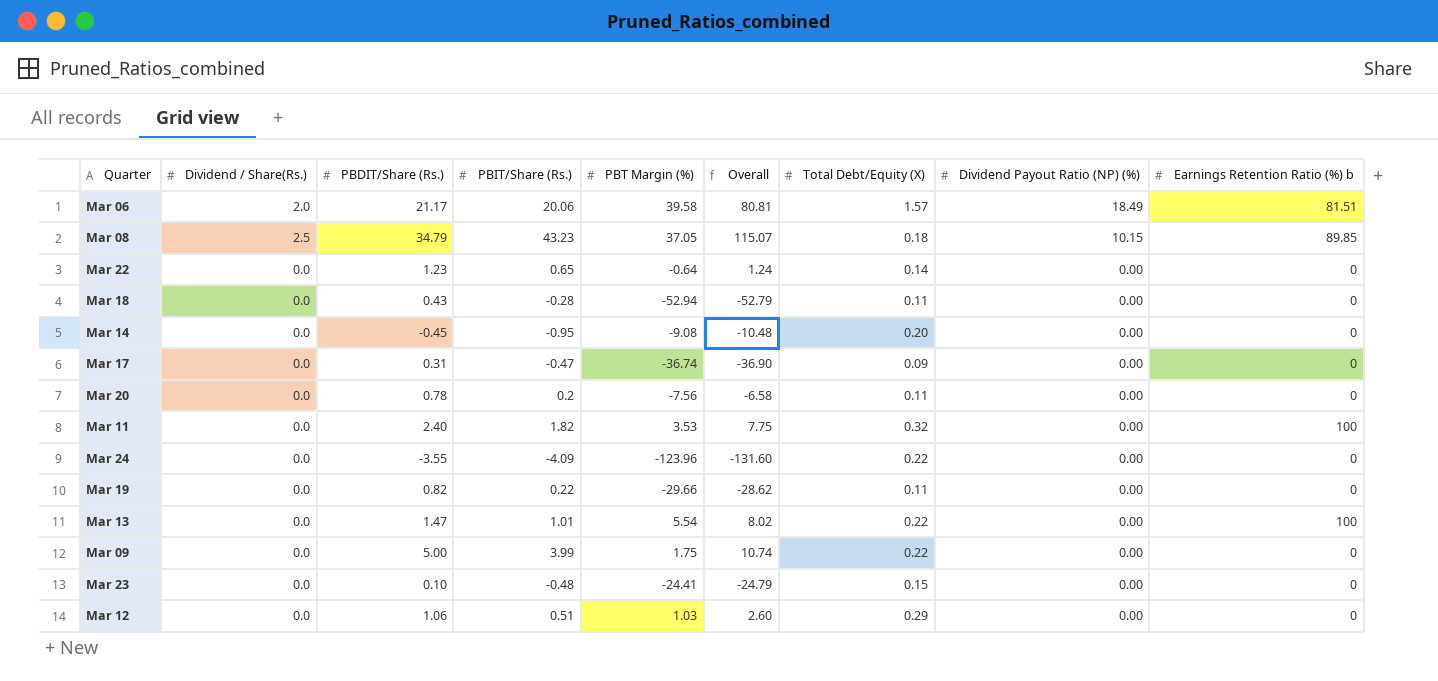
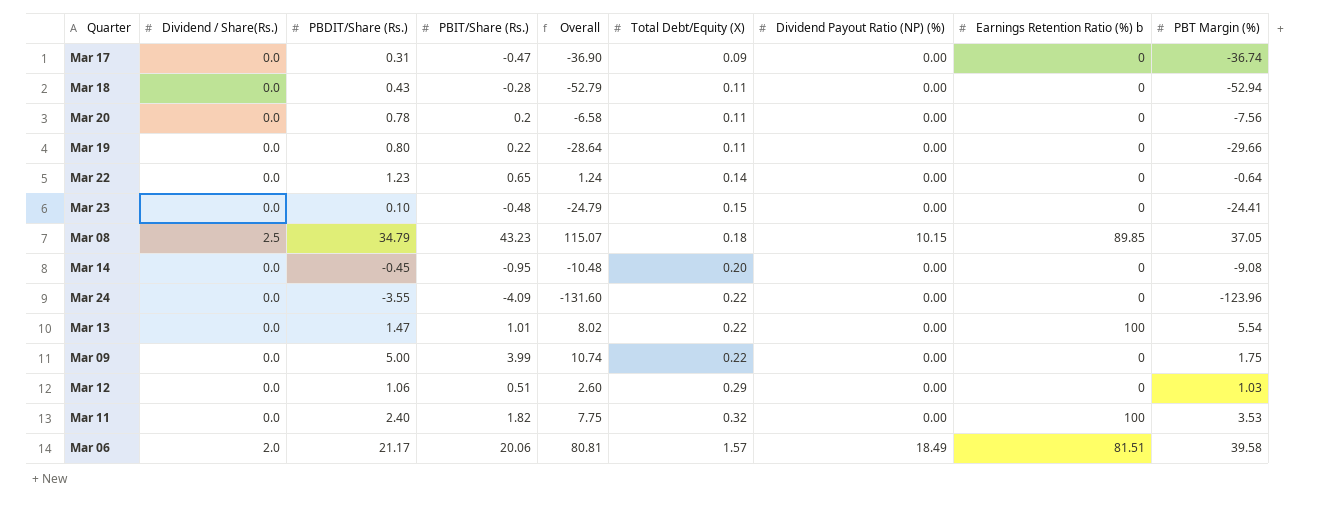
row order: Dividend Payout Ratio (NP) (%) descending -> Total Debt/Equity (X) ascending
column PBT Margin (%) | position: 5 -> 9
Mar 19 | PBDIT/Share (Rs.): 0.82 -> 0.80
Mar 19 | Overall: -28.62 -> -28.64

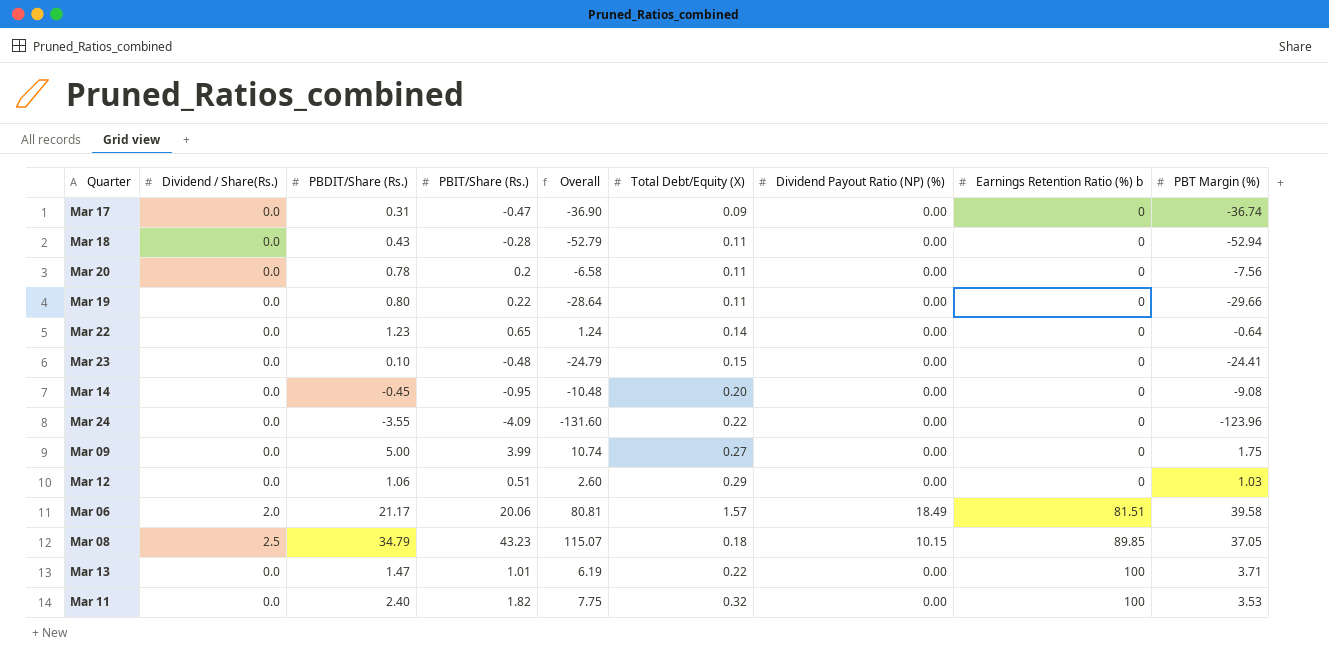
row order: Total Debt/Equity (X) ascending -> Earnings Retention Ratio (%) b ascending
Mar 09 | Total Debt/Equity (X): 0.22 -> 0.27
Mar 13 | Overall: 8.02 -> 6.19
Mar 13 | PBT Margin (%): 5.54 -> 3.71

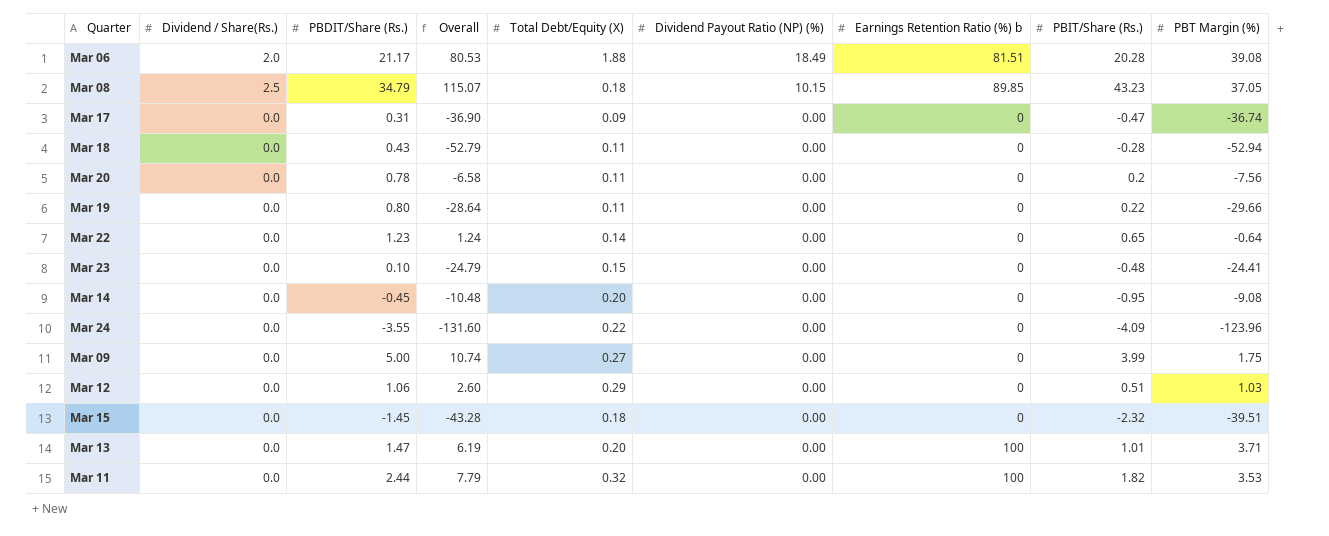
row order: Earnings Retention Ratio (%) b ascending -> Dividend Payout Ratio (NP) (%) descending
column PBIT/Share (Rs.) | position: 4 -> 8
Mar 06 | Overall: 80.81 -> 80.53
Mar 06 | Total Debt/Equity (X): 1.57 -> 1.88
Mar 06 | PBIT/Share (Rs.): 20.06 -> 20.28
Mar 06 | PBT Margin (%): 39.58 -> 39.08
row Mar 15: none -> 0.0 | -1.45 | -43.28 | 0.18 | 0.00 | 0 | -2.32 | -39.51
Mar 13 | Total Debt/Equity (X): 0.22 -> 0.20
Mar 11 | PBDIT/Share (Rs.): 2.40 -> 2.44
Mar 11 | Overall: 7.75 -> 7.79

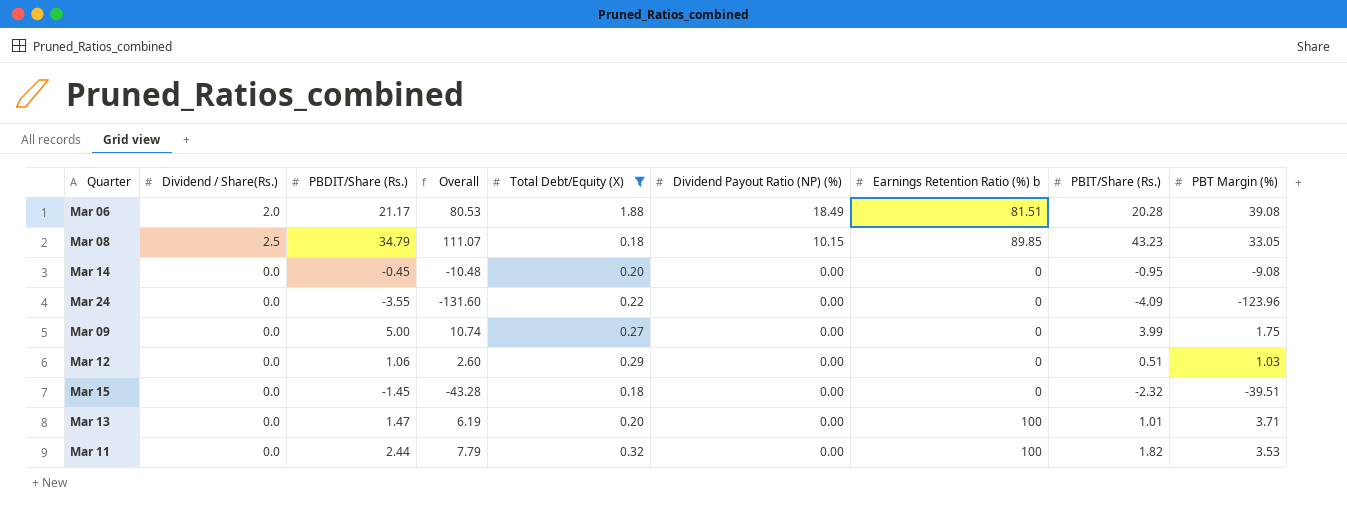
filter: none -> Total Debt/Equity (X) >= 0.18
Mar 08 | Overall: 115.07 -> 111.07
Mar 08 | PBT Margin (%): 37.05 -> 33.05

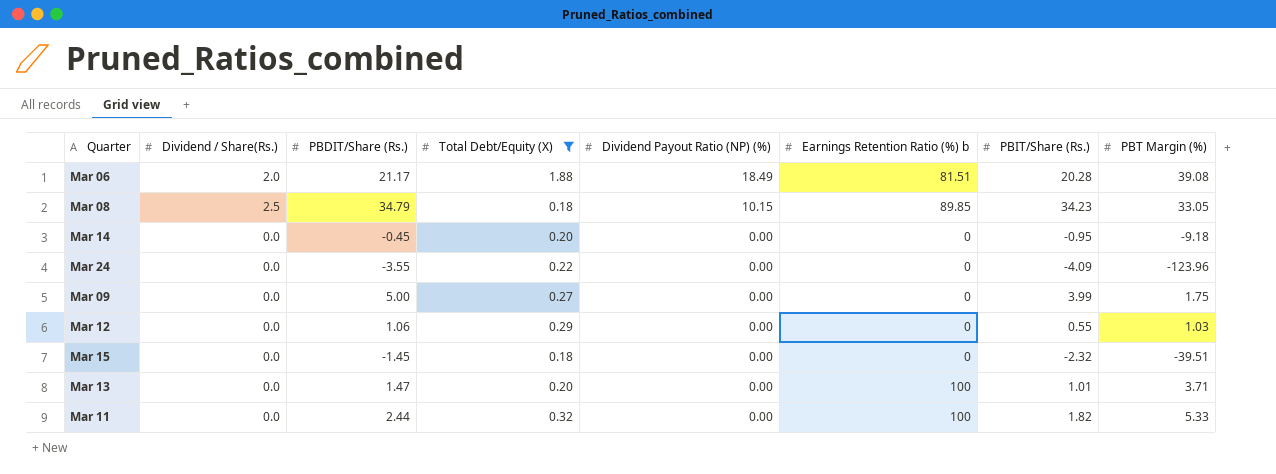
column Overall | formula: [PBDIT/Share (Rs.)] + [PBIT/Share (Rs.)] + [PBT Margin (%)] -> none
Mar 08 | PBIT/Share (Rs.): 43.23 -> 34.23
Mar 14 | PBT Margin (%): -9.08 -> -9.18
Mar 12 | PBIT/Share (Rs.): 0.51 -> 0.55
Mar 11 | PBT Margin (%): 3.53 -> 5.33

